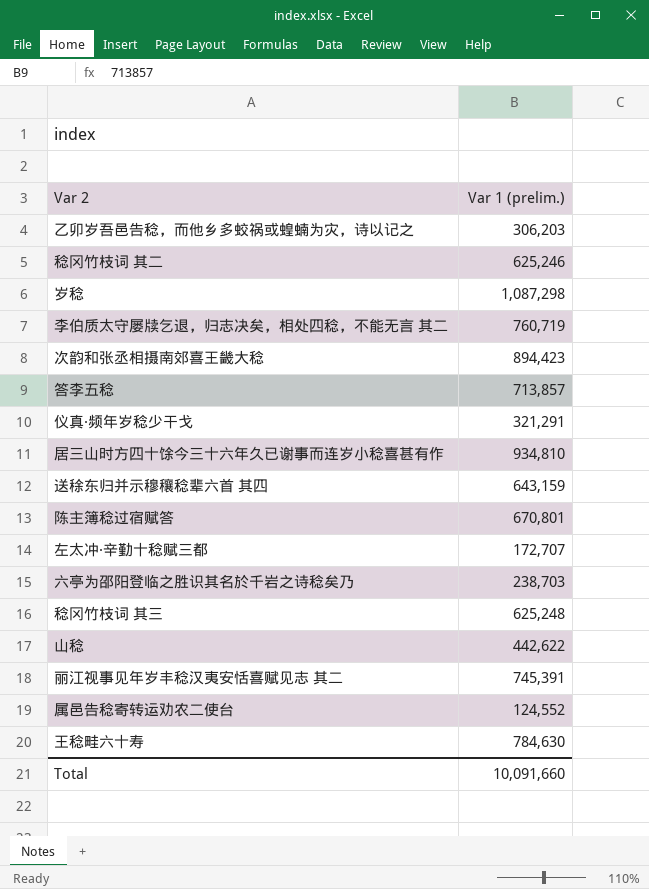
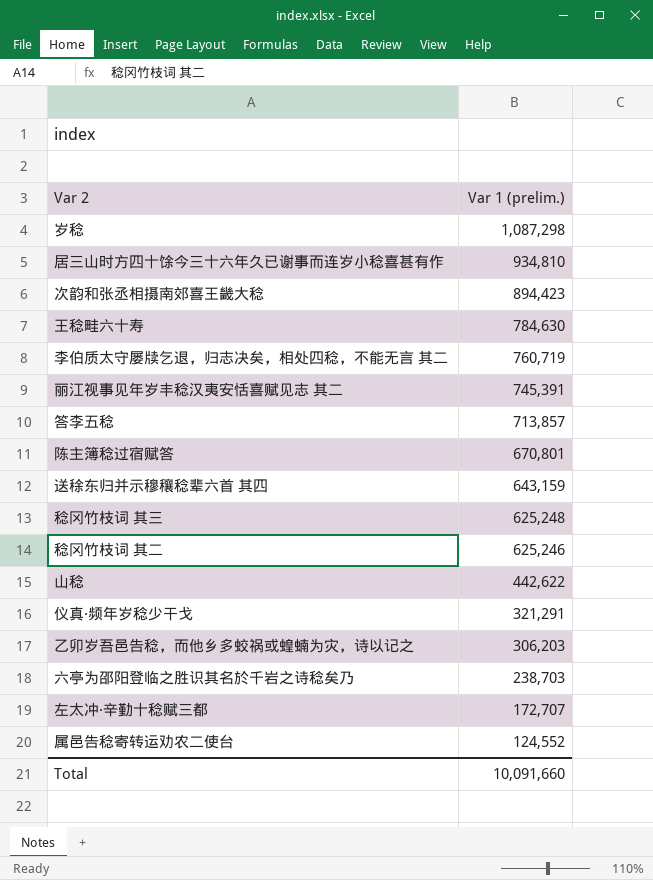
row order: none -> Var 1 (prelim.) descending

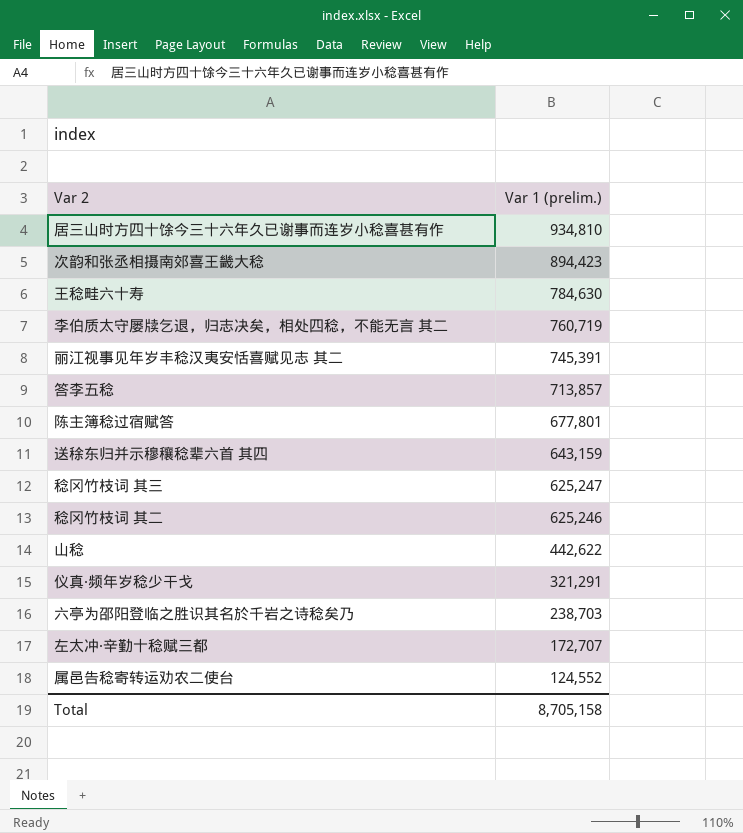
row 岁稔: 1,087,298 -> none
row 乙卯岁吾邑告稔，而他乡多蛟祸或蝗蝻为灾，诗以记之: 306,203 -> none
陈主簿稔过宿赋答 | Var 1 (prelim.): 670,801 -> 677,801
稔冈竹枝词 其三 | Var 1 (prelim.): 625,248 -> 625,247
Total | Var 1 (prelim.): 10,091,660 -> 8,705,158

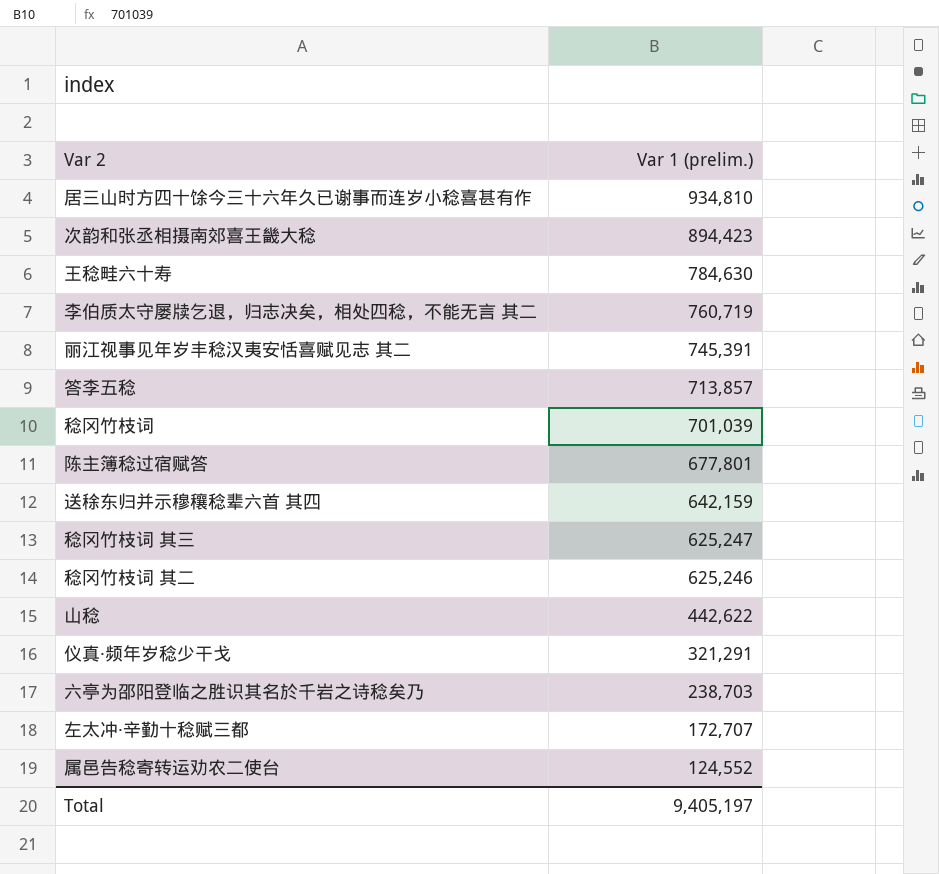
row 稔冈竹枝词: none -> 701,039
送稌东归并示穆穰稔辈六首 其四 | Var 1 (prelim.): 643,159 -> 642,159
Total | Var 1 (prelim.): 8,705,158 -> 9,405,197

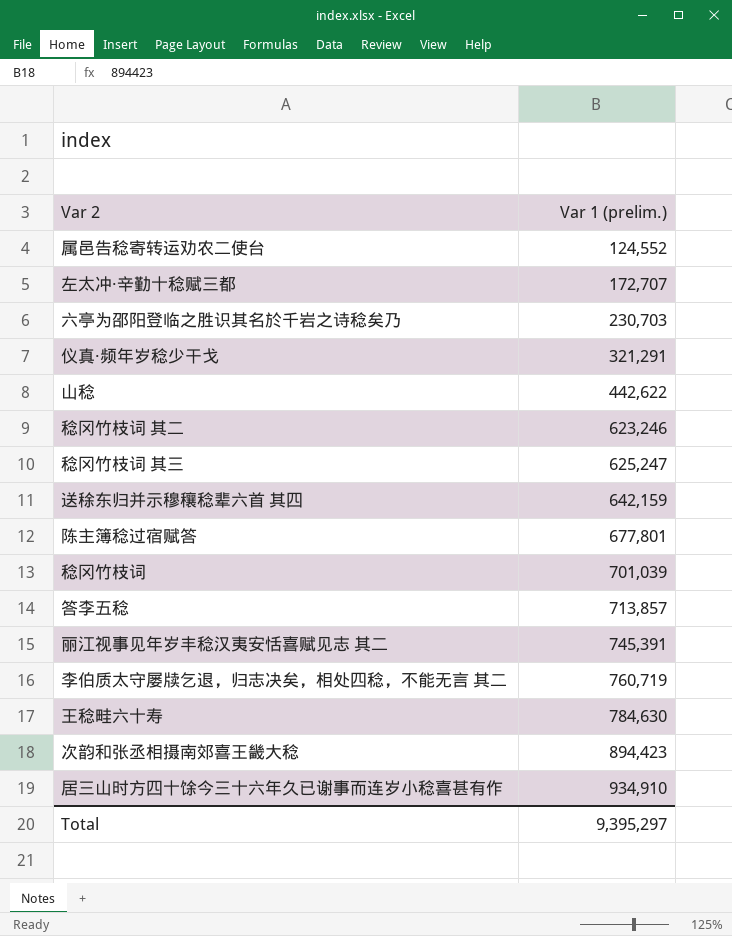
row order: Var 1 (prelim.) descending -> Var 1 (prelim.) ascending
六亭为邵阳登临之胜识其名於千岩之诗稔矣乃 | Var 1 (prelim.): 238,703 -> 230,703
稔冈竹枝词 其二 | Var 1 (prelim.): 625,246 -> 623,246
居三山时方四十馀今三十六年久已谢事而连岁小稔喜甚有作 | Var 1 (prelim.): 934,810 -> 934,910
Total | Var 1 (prelim.): 9,405,197 -> 9,395,297

